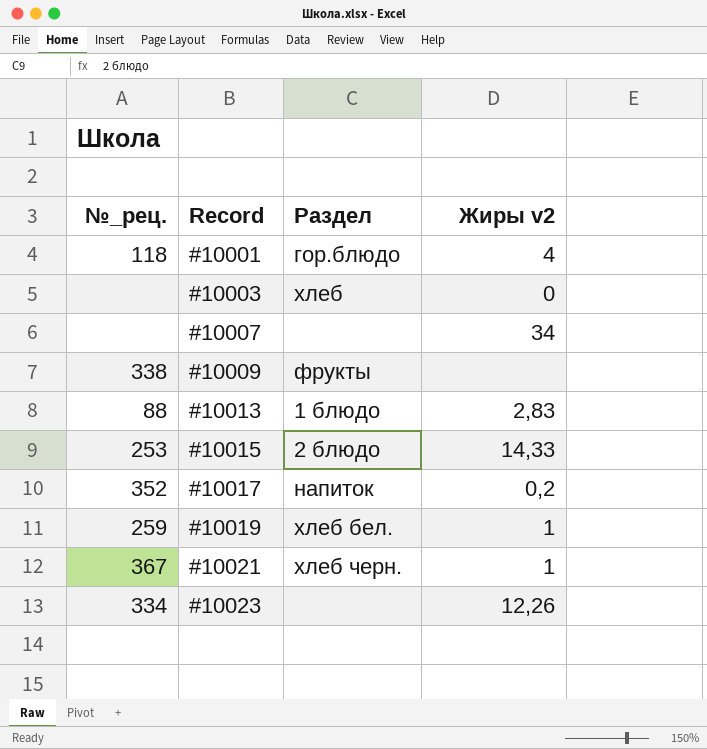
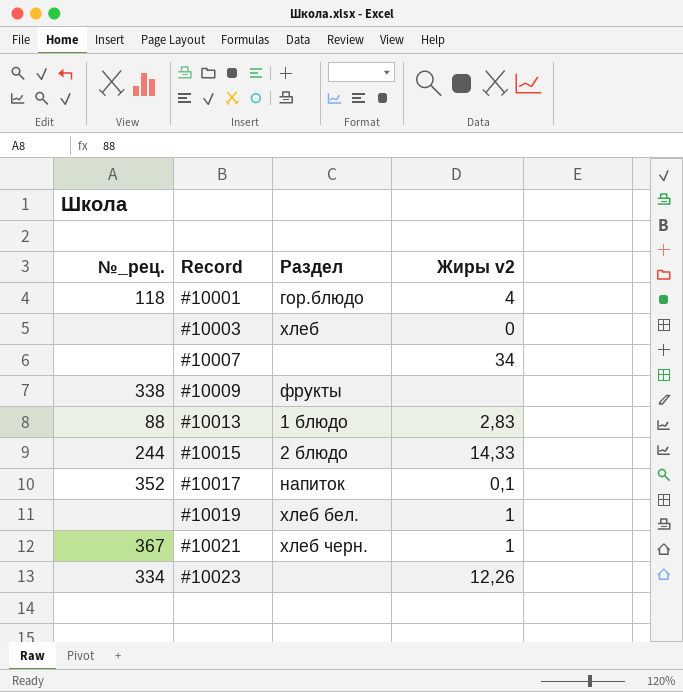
#10015 | №_рец.: 253 -> 244
#10017 | Жиры v2: 0,2 -> 0,1
#10019 | №_рец.: 259 -> none

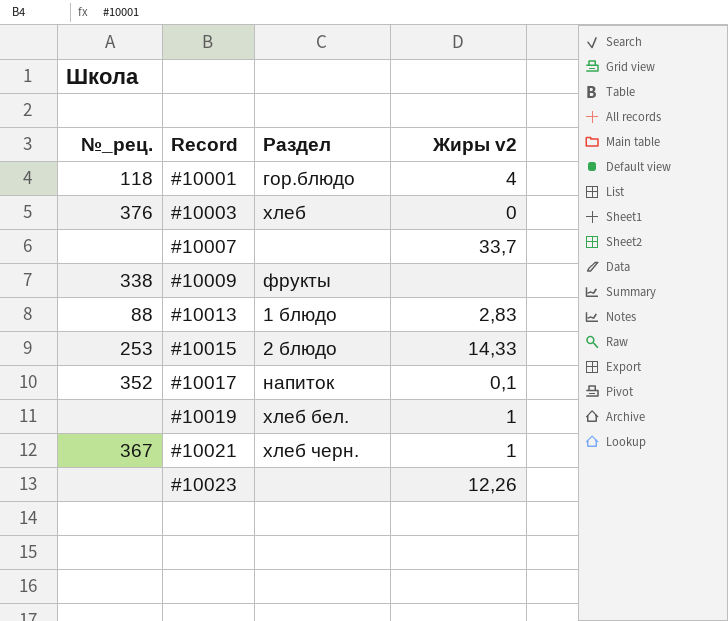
#10003 | №_рец.: none -> 376
#10007 | Жиры v2: 34 -> 33,7
#10015 | №_рец.: 244 -> 253
#10023 | №_рец.: 334 -> none

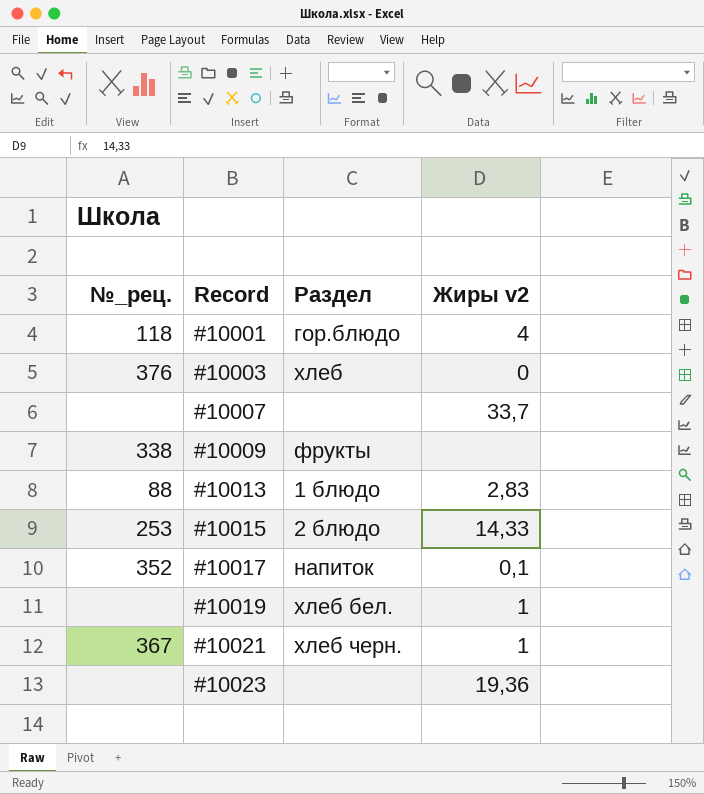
#10023 | Жиры v2: 12,26 -> 19,36

